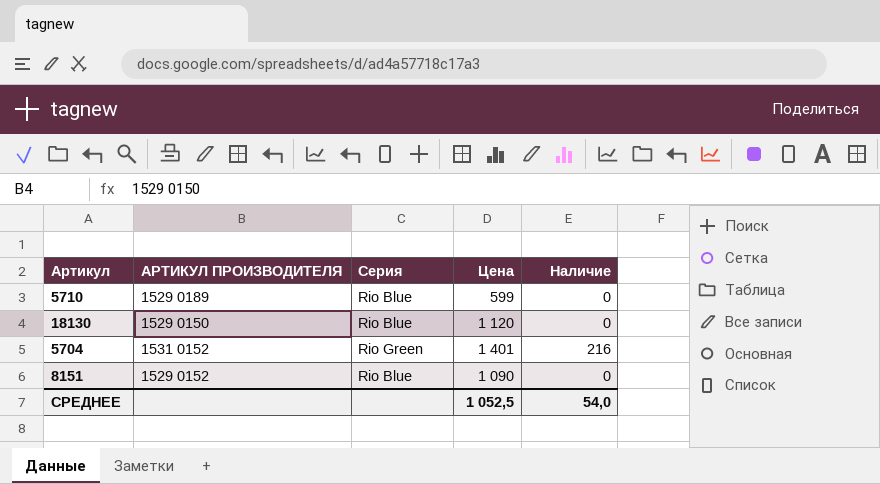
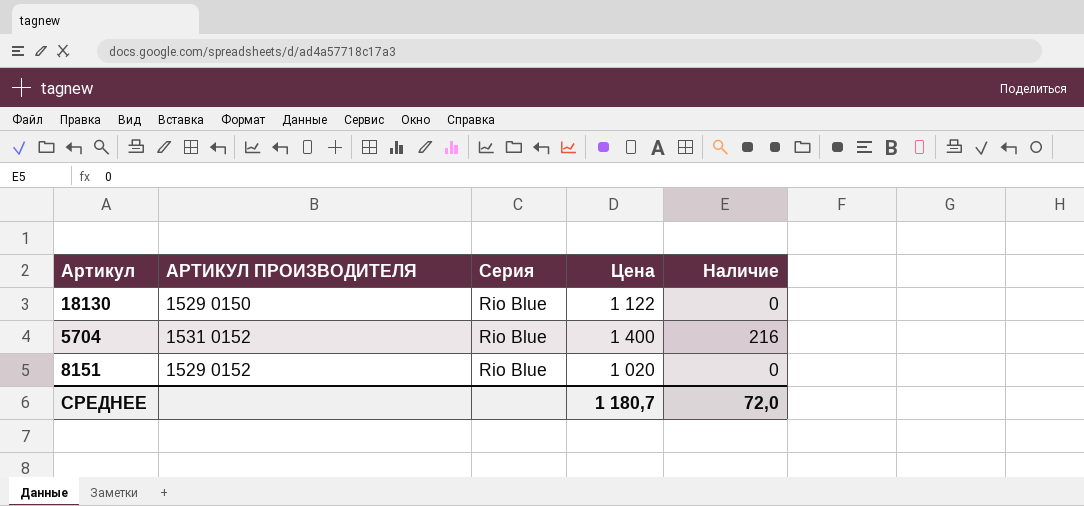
row 5710: 1529 0189 | Rio Blue | 599 | 0 -> none
18130 | Цена: 1 120 -> 1 122
5704 | Серия: Rio Green -> Rio Blue
5704 | Цена: 1 401 -> 1 400
8151 | Цена: 1 090 -> 1 020
СРЕДНЕЕ | Цена: 1 052,5 -> 1 180,7
СРЕДНЕЕ | Наличие: 54,0 -> 72,0

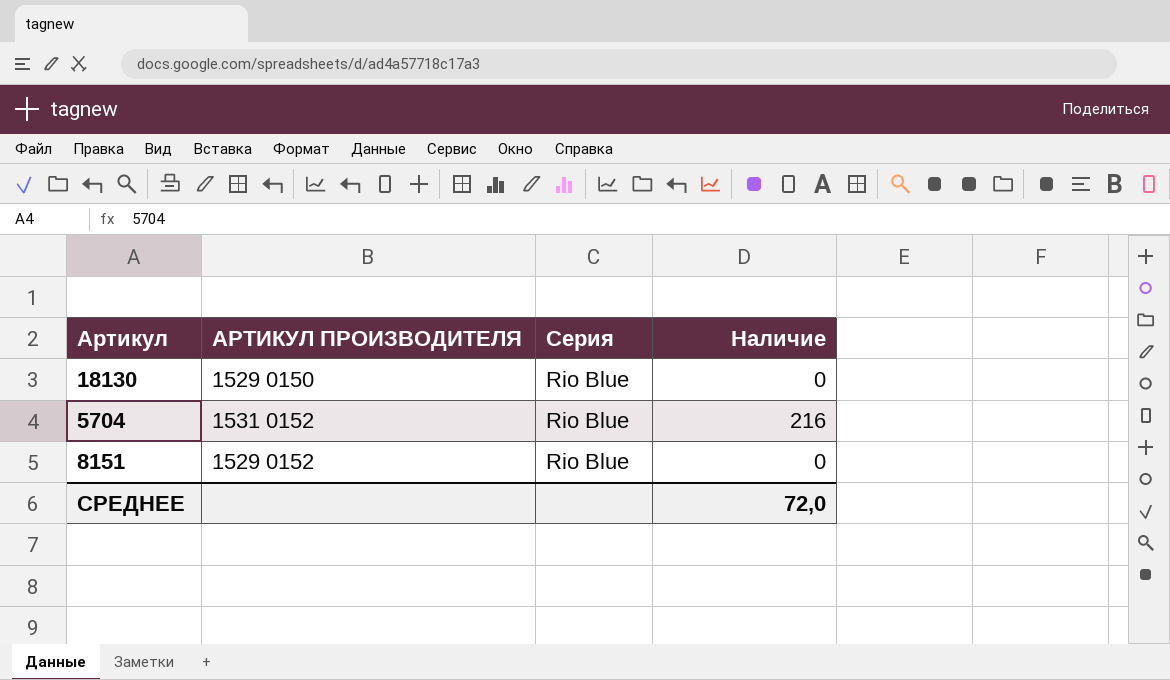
column Цена | position: 4 -> none

